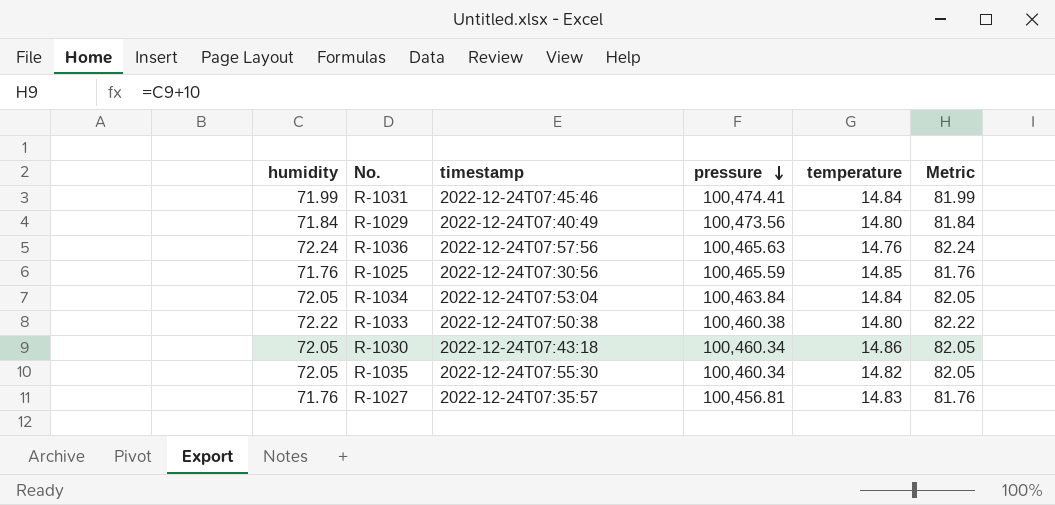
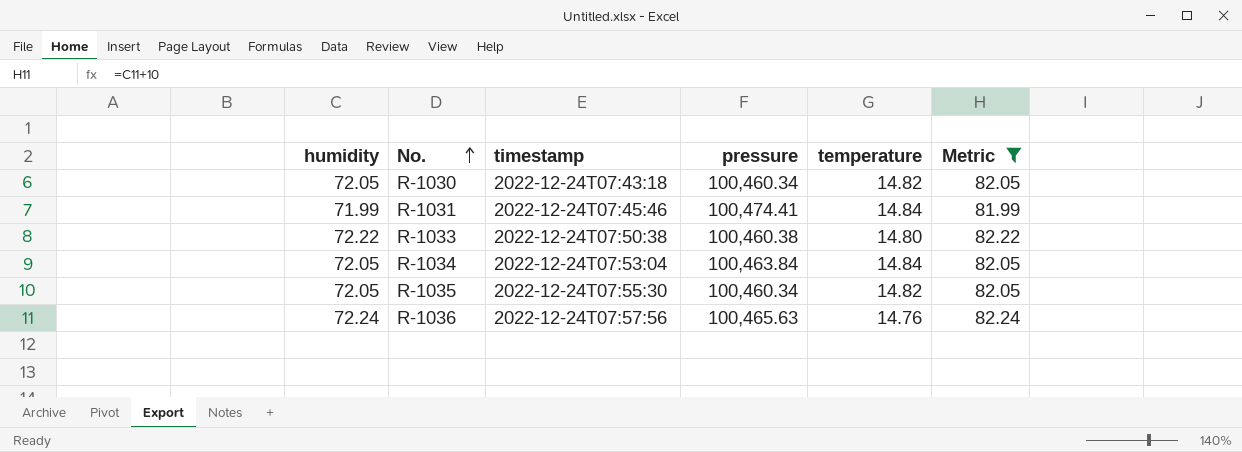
filter: none -> Metric >= 81.99
row order: pressure descending -> No. ascending
R-1030 | temperature: 14.86 -> 14.82

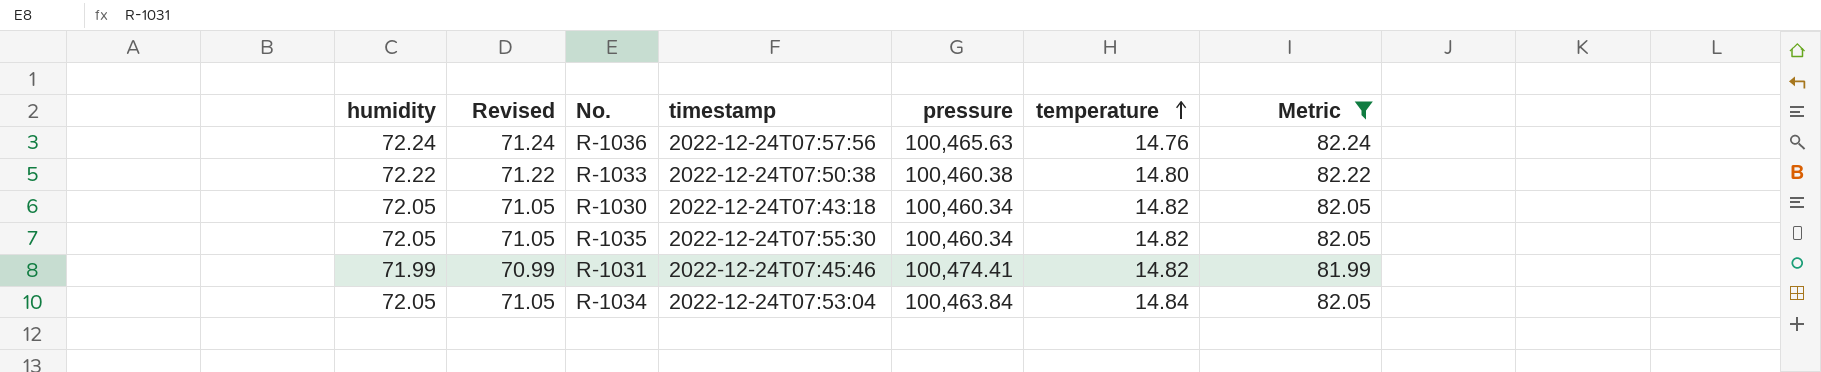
row order: No. ascending -> temperature ascending
column Revised | formula: none -> [humidity] - 1
R-1031 | temperature: 14.84 -> 14.82

